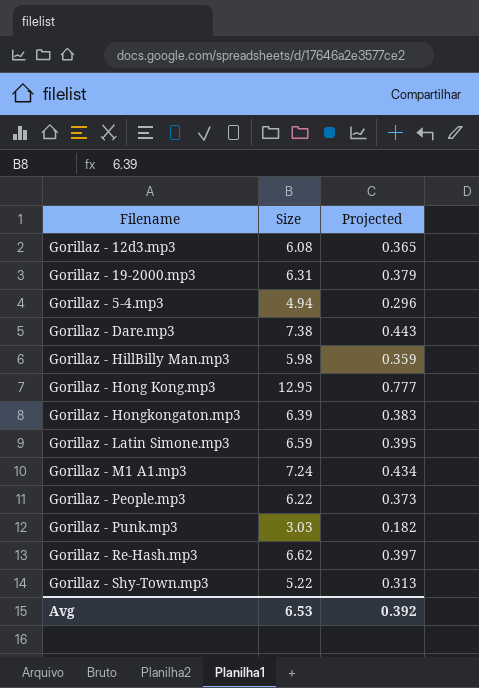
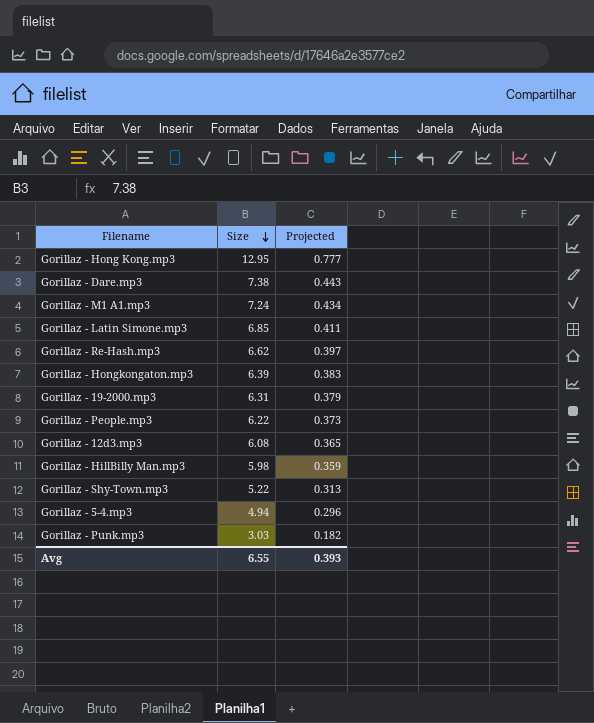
row order: none -> Size descending
Gorillaz - Latin Simone.mp3 | Size: 6.59 -> 6.85
Gorillaz - Latin Simone.mp3 | Projected: 0.395 -> 0.411
Avg | Size: 6.53 -> 6.55
Avg | Projected: 0.392 -> 0.393

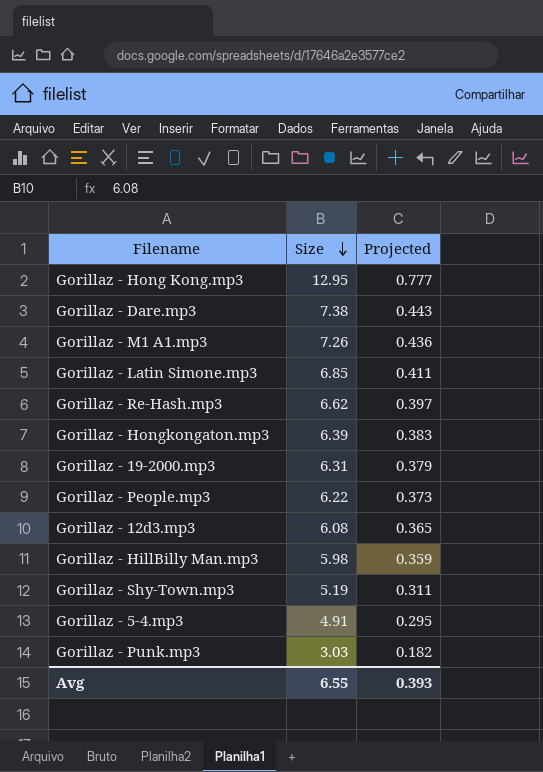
Gorillaz - M1 A1.mp3 | Size: 7.24 -> 7.26
Gorillaz - M1 A1.mp3 | Projected: 0.434 -> 0.436
Gorillaz - Shy-Town.mp3 | Size: 5.22 -> 5.19
Gorillaz - Shy-Town.mp3 | Projected: 0.313 -> 0.311
Gorillaz - 5-4.mp3 | Size: 4.94 -> 4.91
Gorillaz - 5-4.mp3 | Projected: 0.296 -> 0.295

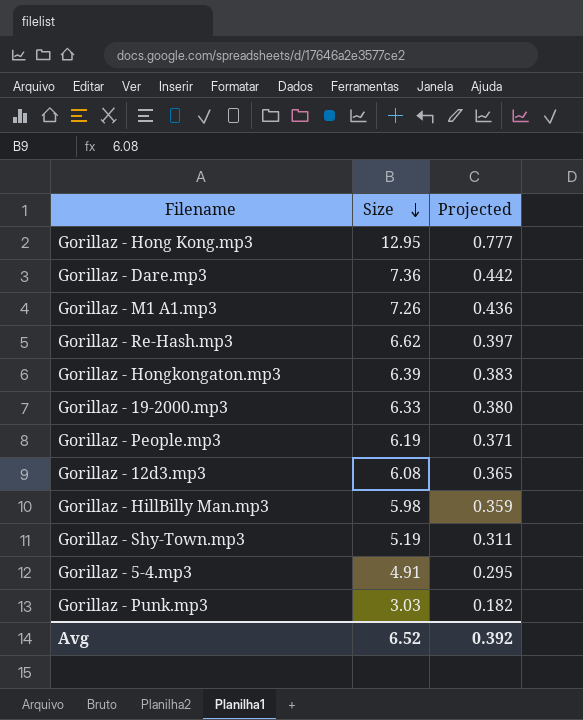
row Gorillaz - Latin Simone.mp3: 6.85 | 0.411 -> none
Gorillaz - Dare.mp3 | Size: 7.38 -> 7.36
Gorillaz - Dare.mp3 | Projected: 0.443 -> 0.442
Gorillaz - 19-2000.mp3 | Size: 6.31 -> 6.33
Gorillaz - 19-2000.mp3 | Projected: 0.379 -> 0.380
Gorillaz - People.mp3 | Size: 6.22 -> 6.19
Gorillaz - People.mp3 | Projected: 0.373 -> 0.371
Avg | Size: 6.55 -> 6.52
Avg | Projected: 0.393 -> 0.392

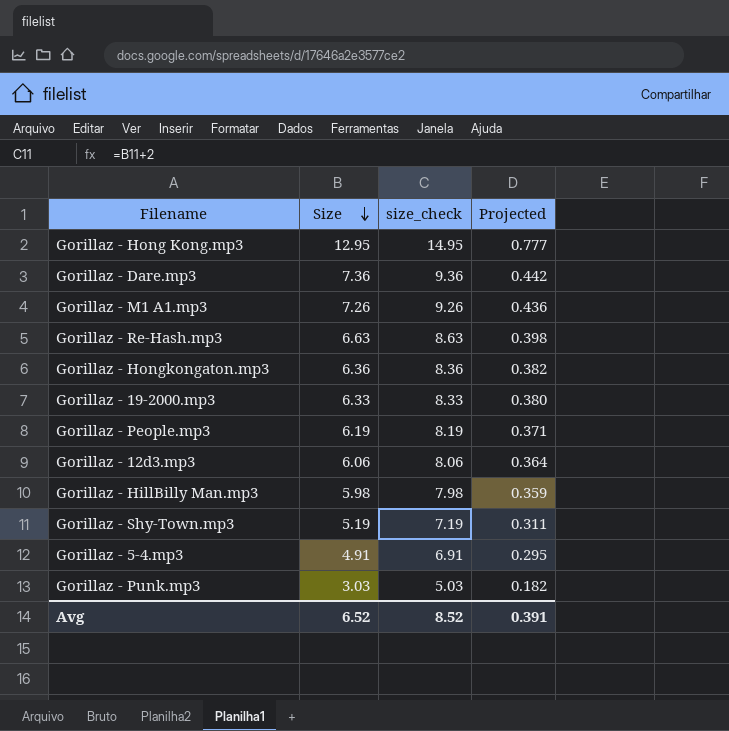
column size_check | formula: none -> [Size] + 2
Gorillaz - Re-Hash.mp3 | Size: 6.62 -> 6.63
Gorillaz - Re-Hash.mp3 | Projected: 0.397 -> 0.398
Gorillaz - Hongkongaton.mp3 | Size: 6.39 -> 6.36
Gorillaz - Hongkongaton.mp3 | Projected: 0.383 -> 0.382
Gorillaz - 12d3.mp3 | Size: 6.08 -> 6.06
Gorillaz - 12d3.mp3 | Projected: 0.365 -> 0.364
Avg | Projected: 0.392 -> 0.391

